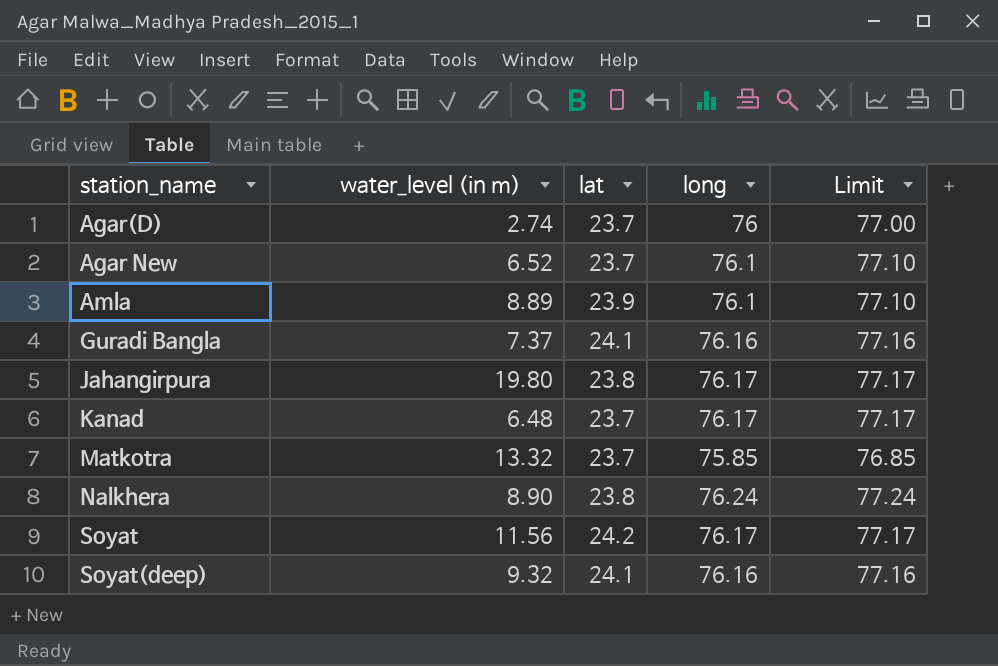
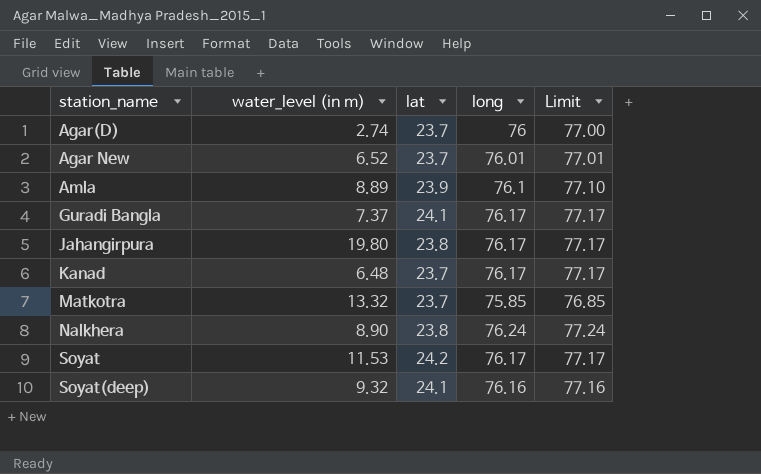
Agar New | long: 76.1 -> 76.01
Agar New | Limit: 77.10 -> 77.01
Guradi Bangla | long: 76.16 -> 76.17
Guradi Bangla | Limit: 77.16 -> 77.17
Soyat | water_level (in m): 11.56 -> 11.53

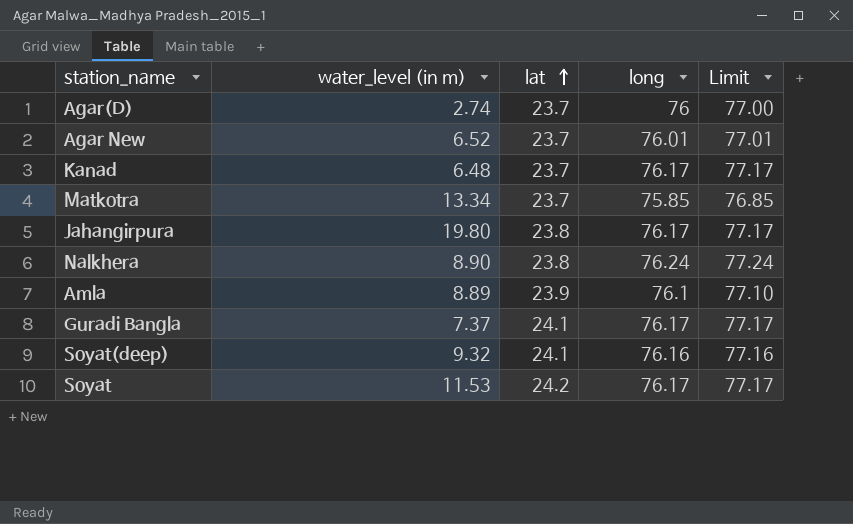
row order: none -> lat ascending
Matkotra | water_level (in m): 13.32 -> 13.34

